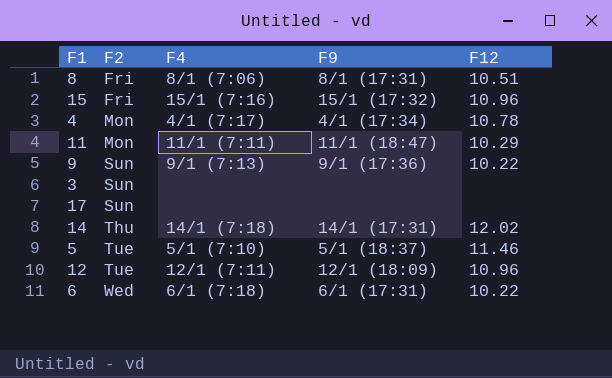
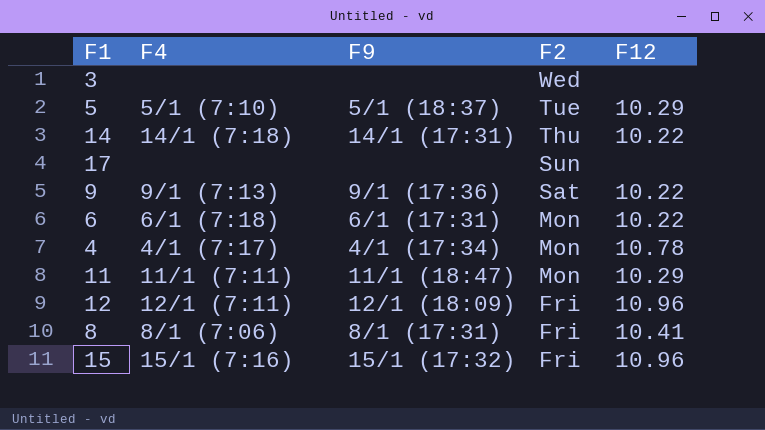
row order: F2 ascending -> F2 descending
column F2 | position: 2 -> 4
3 | F2: Sun -> Wed
5 | F12: 11.46 -> 10.29
14 | F12: 12.02 -> 10.22
9 | F2: Sun -> Sat
6 | F2: Wed -> Mon
12 | F2: Tue -> Fri
8 | F12: 10.51 -> 10.41

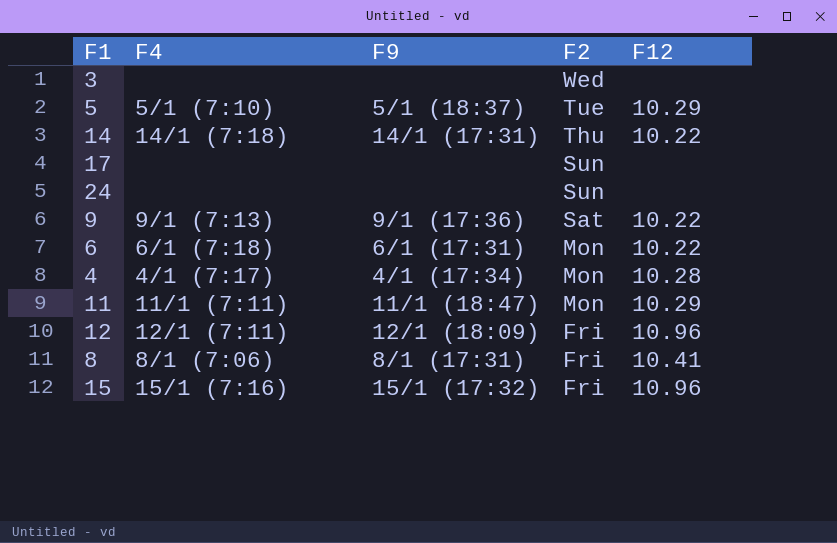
row 24: none -> none | none | Sun | none
4 | F12: 10.78 -> 10.28

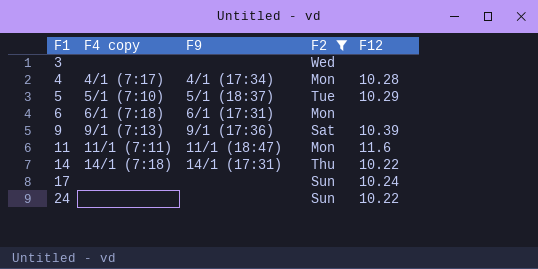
filter: none -> F2 != Fri
row order: F2 descending -> F1 ascending
column name: F4 -> F4 copy
6 | F12: 10.22 -> none
9 | F12: 10.22 -> 10.39
11 | F12: 10.29 -> 11.6
17 | F12: none -> 10.24
24 | F12: none -> 10.22

